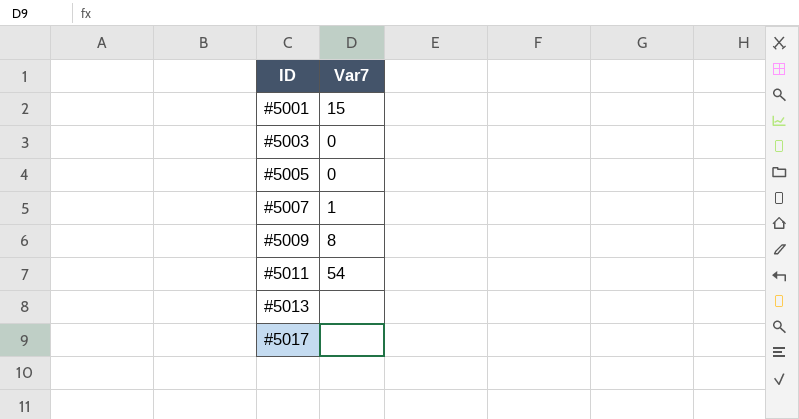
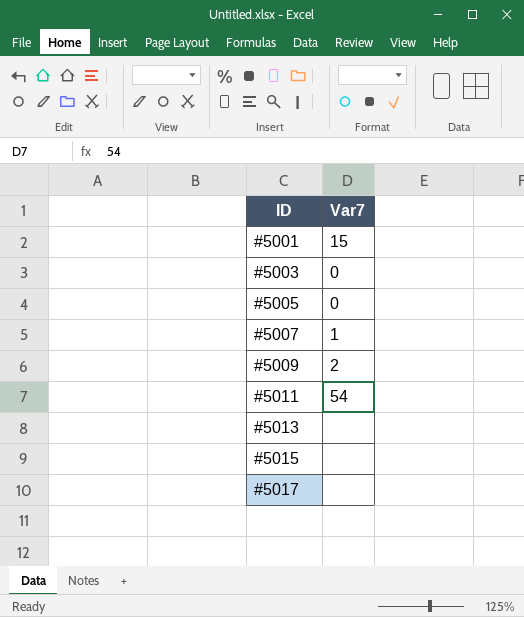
#5009 | Var7: 8 -> 2
row #5015: none -> none

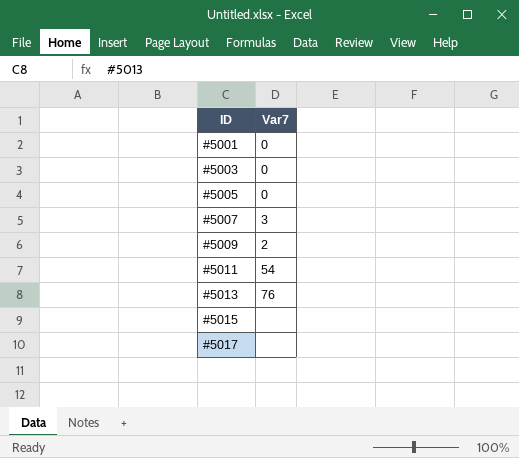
#5001 | Var7: 15 -> 0
#5007 | Var7: 1 -> 3
#5013 | Var7: none -> 76

